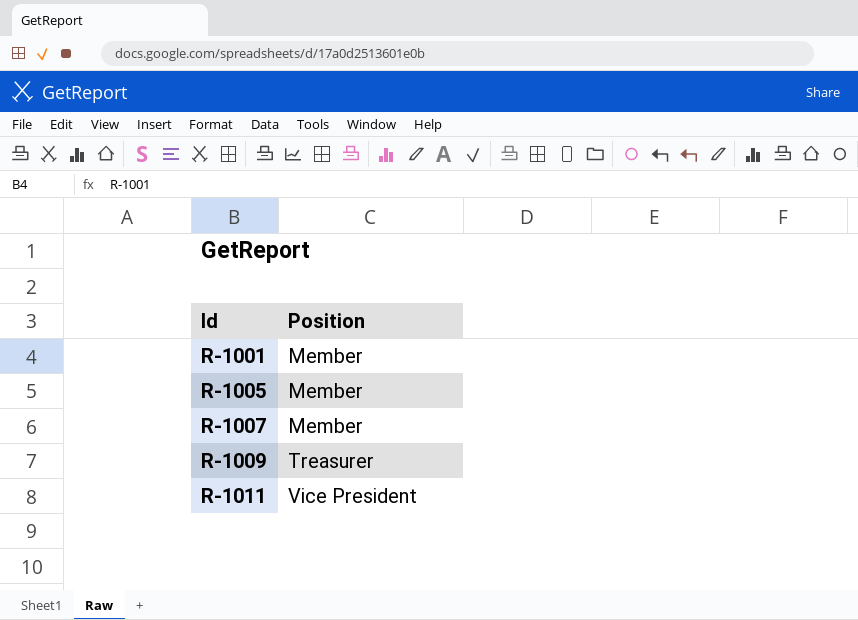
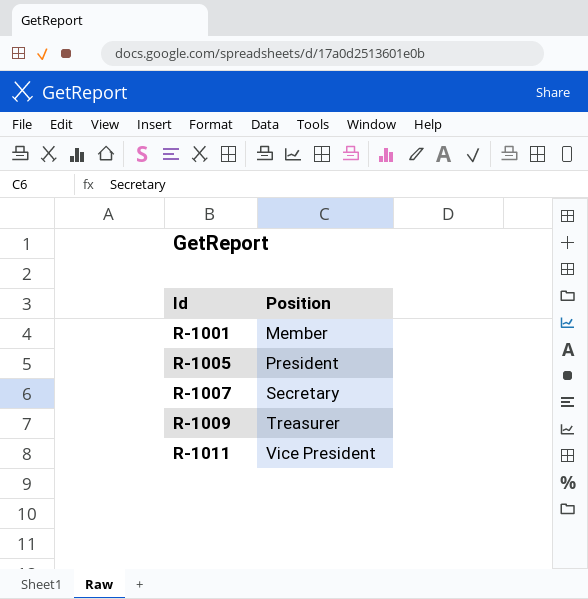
R-1005 | Position: Member -> President
R-1007 | Position: Member -> Secretary

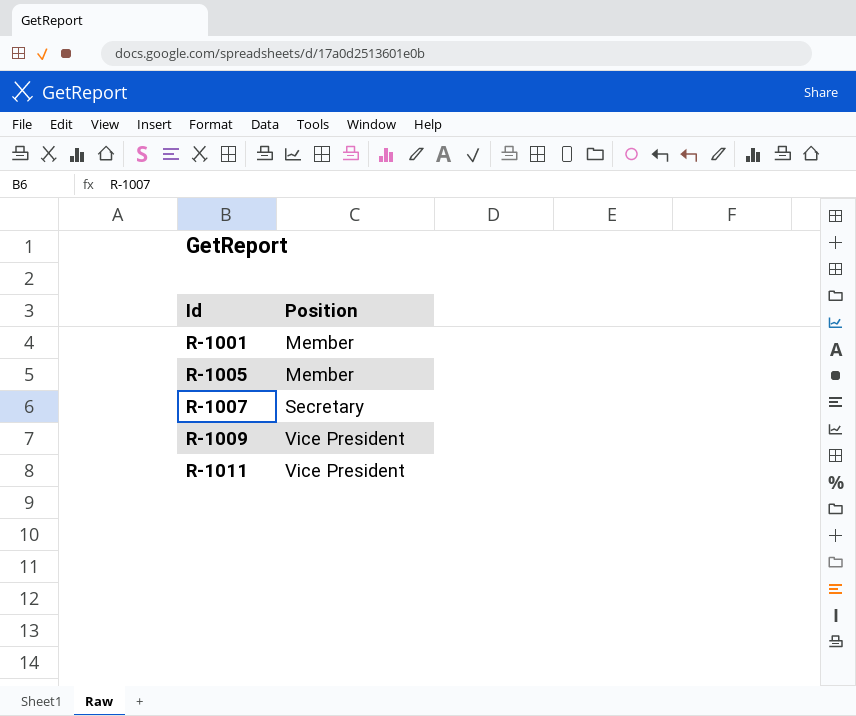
R-1005 | Position: President -> Member
R-1009 | Position: Treasurer -> Vice President

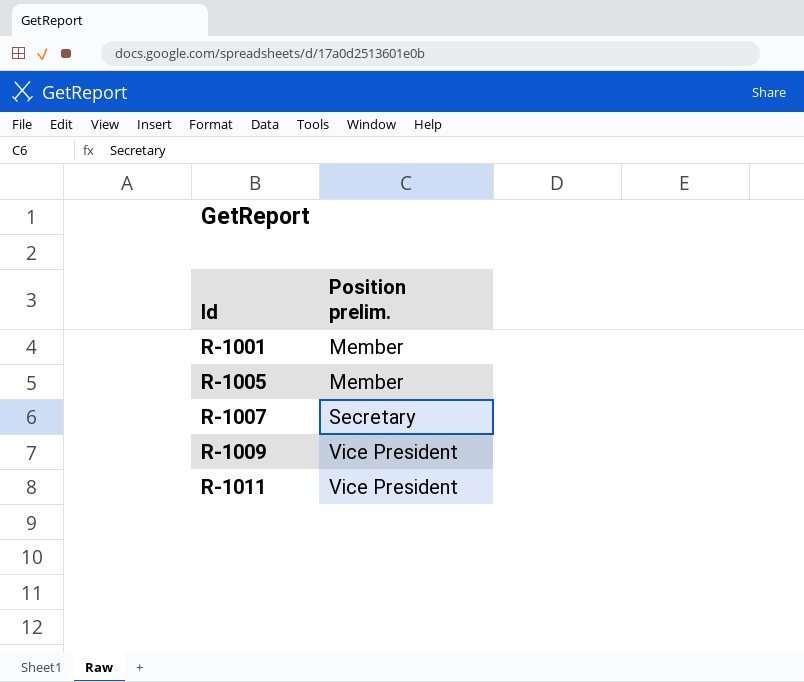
column name: Position -> Position prelim.

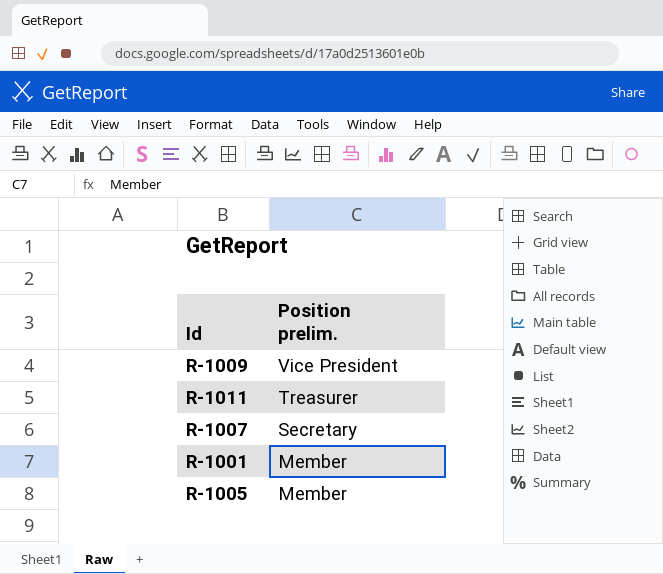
row order: Id ascending -> Position prelim. descending
R-1011 | Position prelim.: Vice President -> Treasurer

